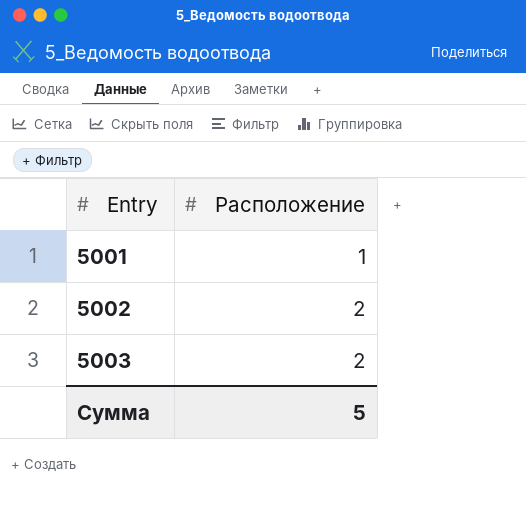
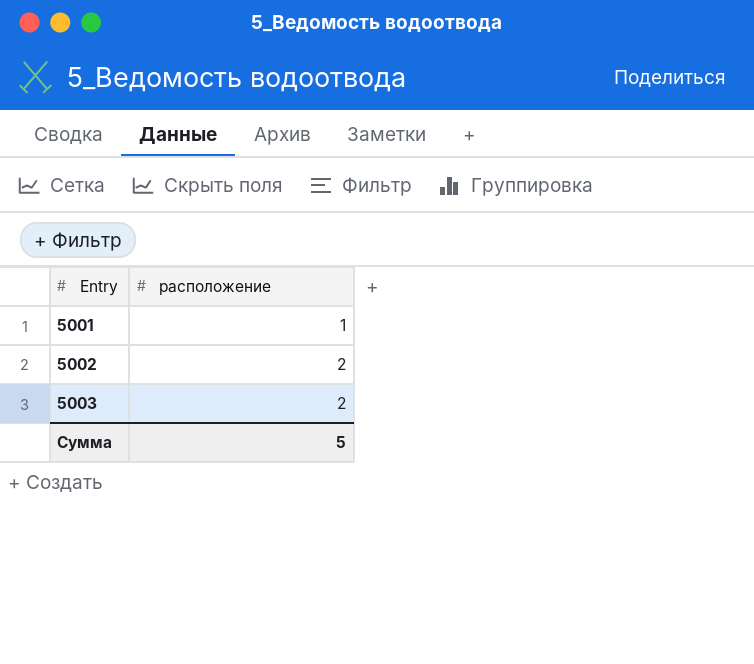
column name: Расположение -> расположение

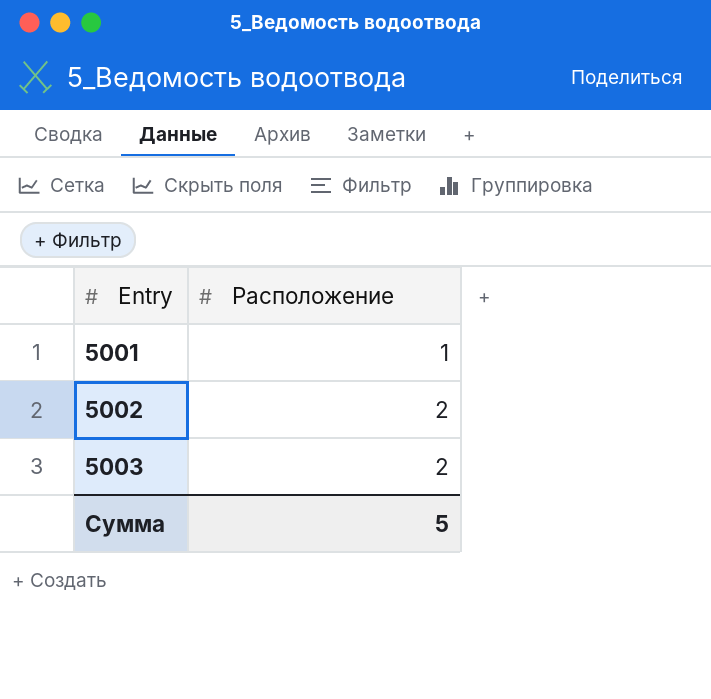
column name: расположение -> Расположение

